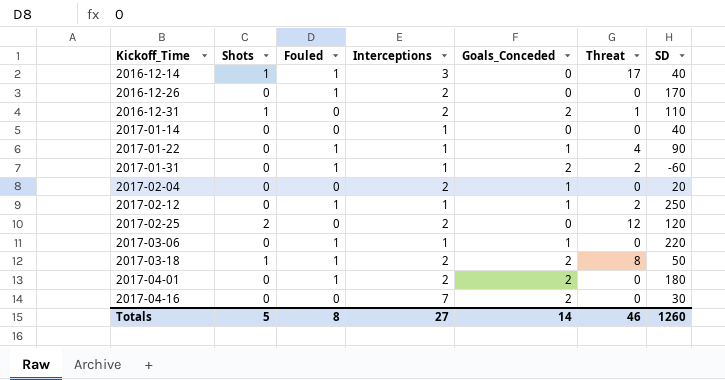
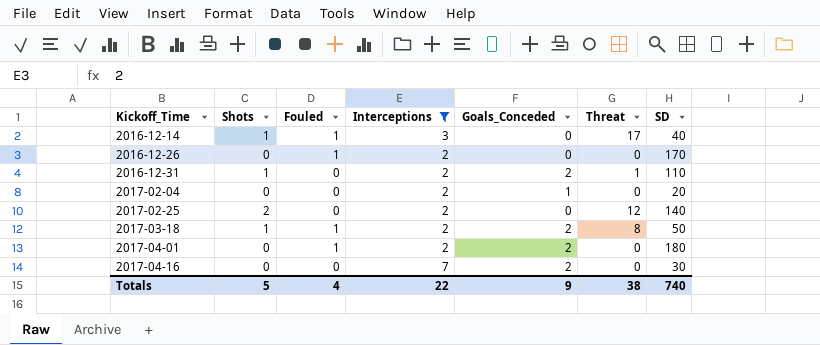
filter: none -> Interceptions != 1
2017-02-25 | SD: 120 -> 140
Totals | Fouled: 8 -> 4
Totals | Interceptions: 27 -> 22
Totals | Goals_Conceded: 14 -> 9
Totals | Threat: 46 -> 38
Totals | SD: 1260 -> 740

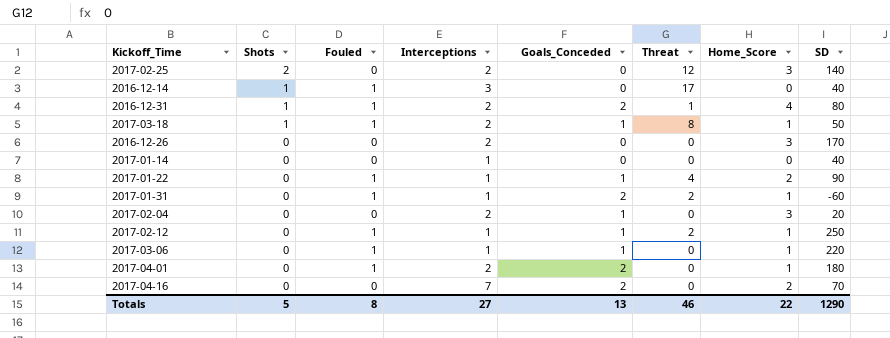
filter: Interceptions != 1 -> none
row order: Kickoff_Time ascending -> Shots descending
column Home_Score | position: none -> 7
2016-12-31 | Fouled: 0 -> 1
2016-12-31 | SD: 110 -> 80
2017-03-18 | Goals_Conceded: 2 -> 1
2016-12-26 | Fouled: 1 -> 0
2017-04-16 | SD: 30 -> 70
Totals | Fouled: 4 -> 8
Totals | Interceptions: 22 -> 27
Totals | Goals_Conceded: 9 -> 13
Totals | Threat: 38 -> 46
Totals | SD: 740 -> 1290

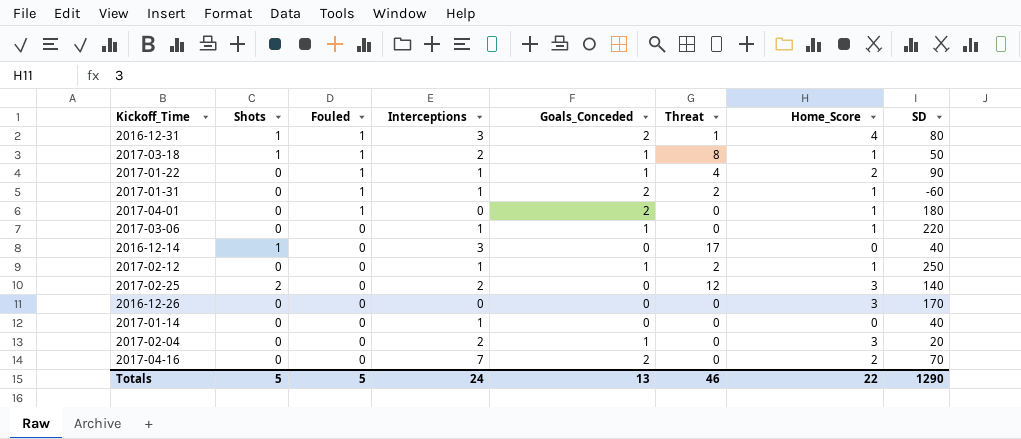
row order: Shots descending -> Fouled descending
2016-12-31 | Interceptions: 2 -> 3
2017-04-01 | Interceptions: 2 -> 0
2017-03-06 | Fouled: 1 -> 0
2016-12-14 | Fouled: 1 -> 0
2017-02-12 | Fouled: 1 -> 0
2016-12-26 | Interceptions: 2 -> 0
Totals | Fouled: 8 -> 5
Totals | Interceptions: 27 -> 24

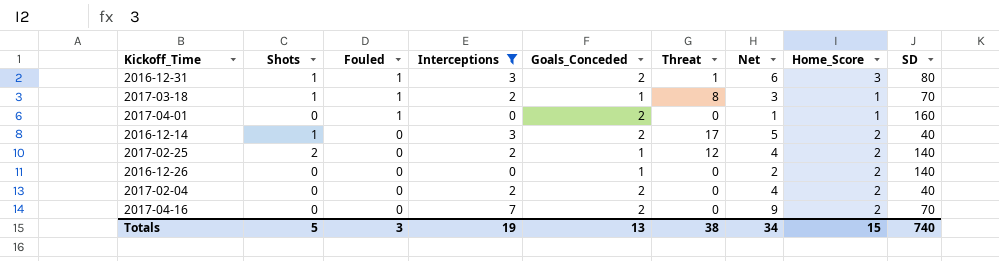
filter: none -> Interceptions != 1
column Net | formula: none -> [Interceptions] + [Home_Score]
2016-12-31 | Home_Score: 4 -> 3
2017-03-18 | SD: 50 -> 70
2017-04-01 | SD: 180 -> 160
2016-12-14 | Goals_Conceded: 0 -> 2
2016-12-14 | Home_Score: 0 -> 2
2017-02-25 | Goals_Conceded: 0 -> 1
2017-02-25 | Home_Score: 3 -> 2
2016-12-26 | Goals_Conceded: 0 -> 1
2016-12-26 | Home_Score: 3 -> 2
2016-12-26 | SD: 170 -> 140
2017-02-04 | Goals_Conceded: 1 -> 2
2017-02-04 | Home_Score: 3 -> 2
2017-02-04 | SD: 20 -> 40
Totals | Fouled: 5 -> 3
Totals | Interceptions: 24 -> 19
Totals | Threat: 46 -> 38
Totals | Home_Score: 22 -> 15
Totals | SD: 1290 -> 740

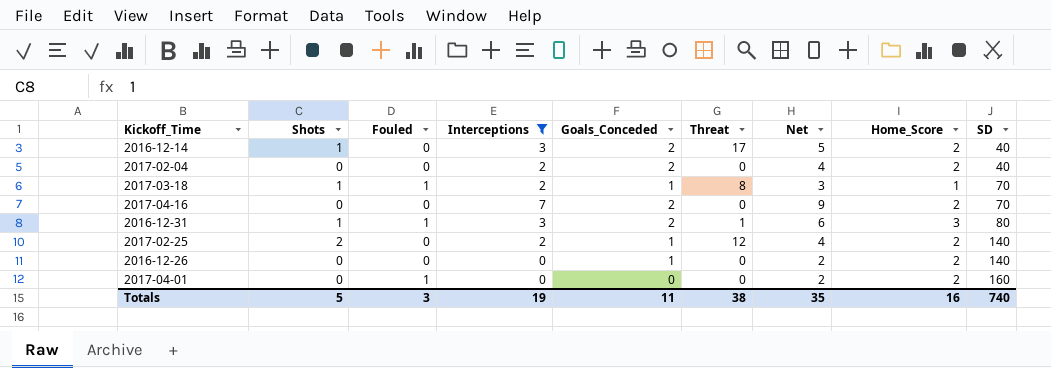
row order: Fouled descending -> SD ascending
2017-04-01 | Goals_Conceded: 2 -> 0
2017-04-01 | Net: 1 -> 2
2017-04-01 | Home_Score: 1 -> 2
Totals | Goals_Conceded: 13 -> 11
Totals | Net: 34 -> 35
Totals | Home_Score: 15 -> 16

